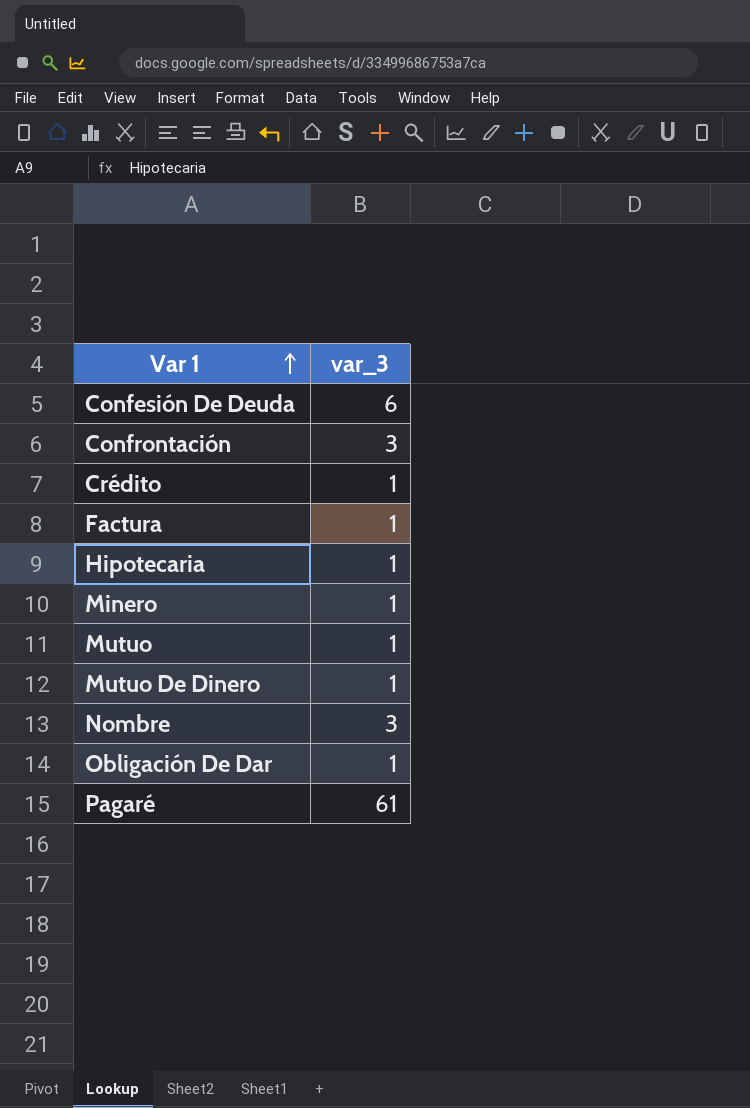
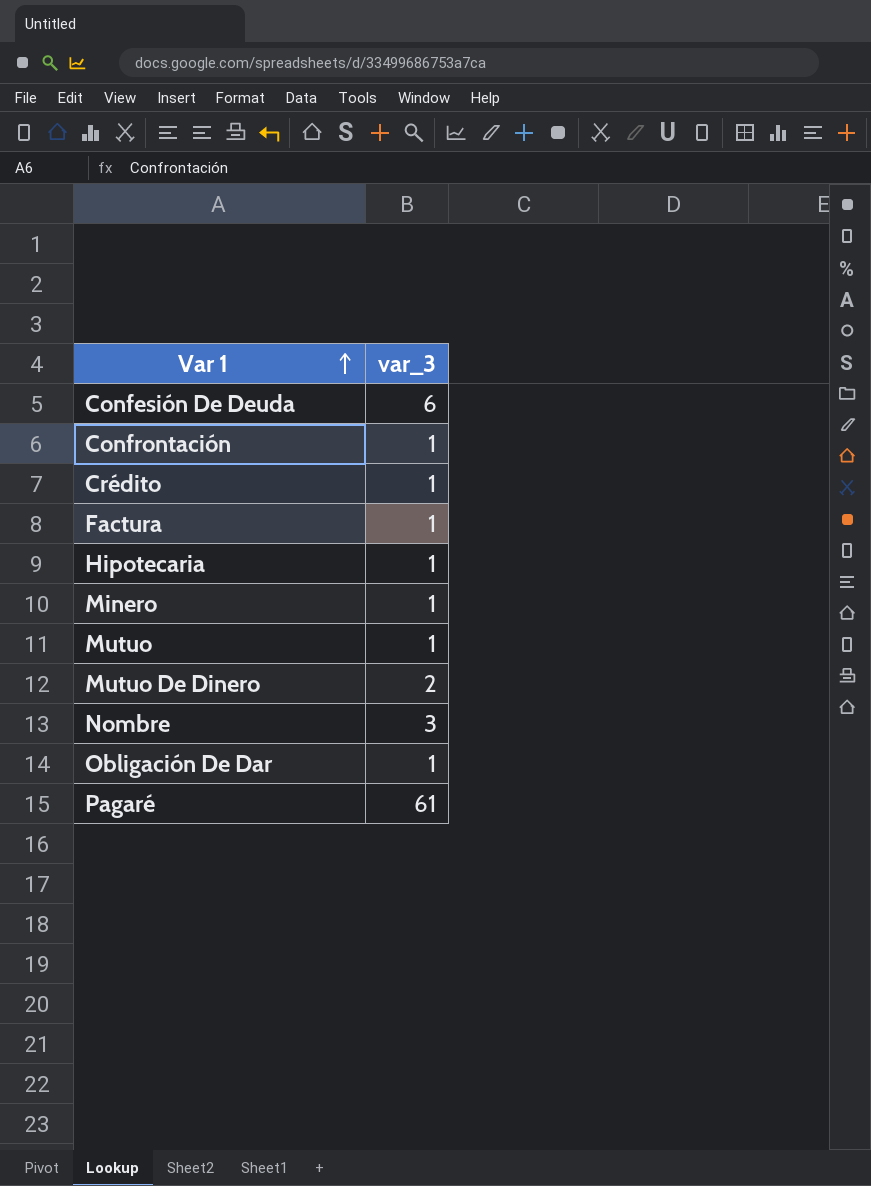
Confrontación | var_3: 3 -> 1
Mutuo De Dinero | var_3: 1 -> 2

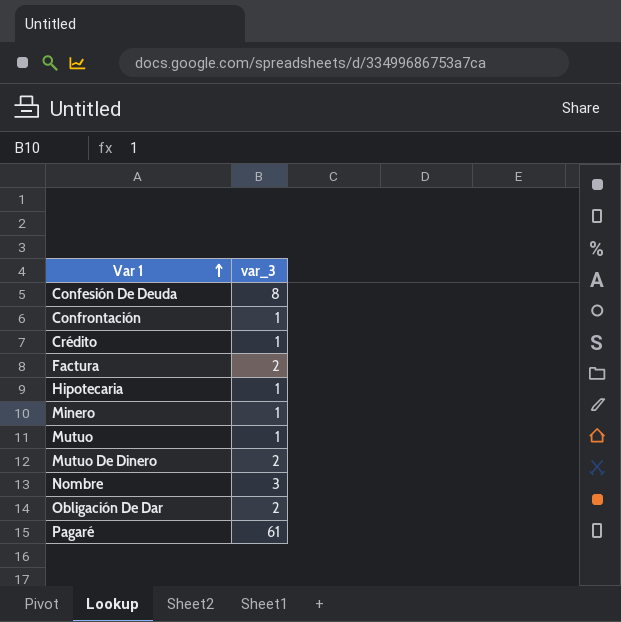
Confesión De Deuda | var_3: 6 -> 8
Factura | var_3: 1 -> 2
Obligación De Dar | var_3: 1 -> 2

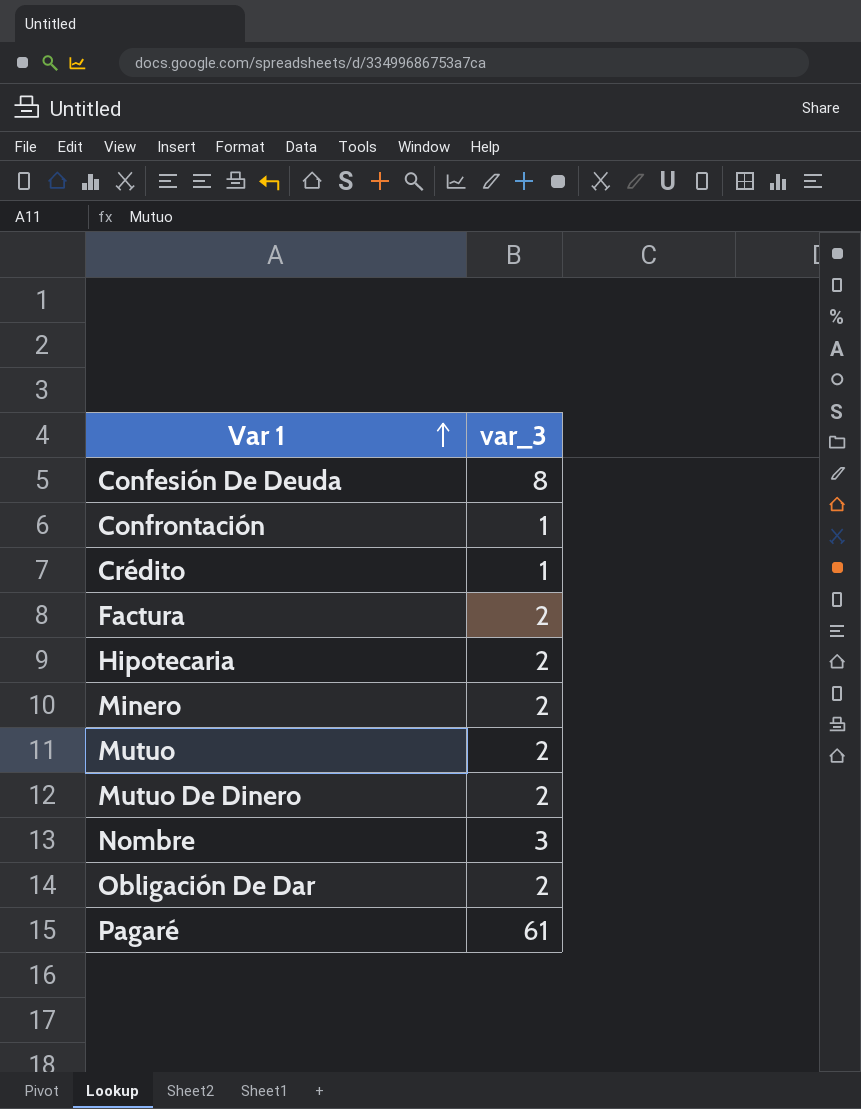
Hipotecaria | var_3: 1 -> 2
Minero | var_3: 1 -> 2
Mutuo | var_3: 1 -> 2

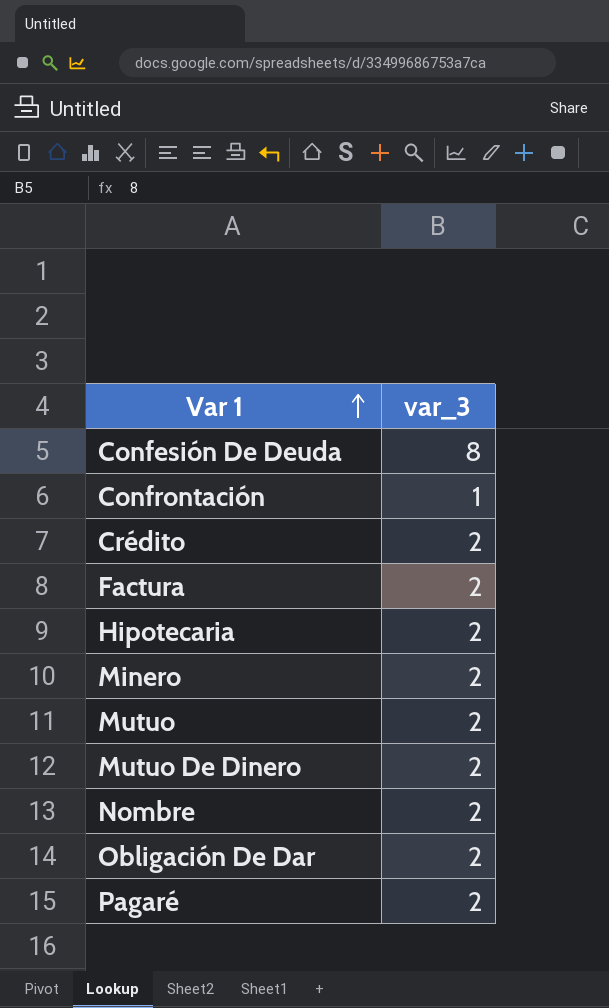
Crédito | var_3: 1 -> 2
Nombre | var_3: 3 -> 2
Pagaré | var_3: 61 -> 2

